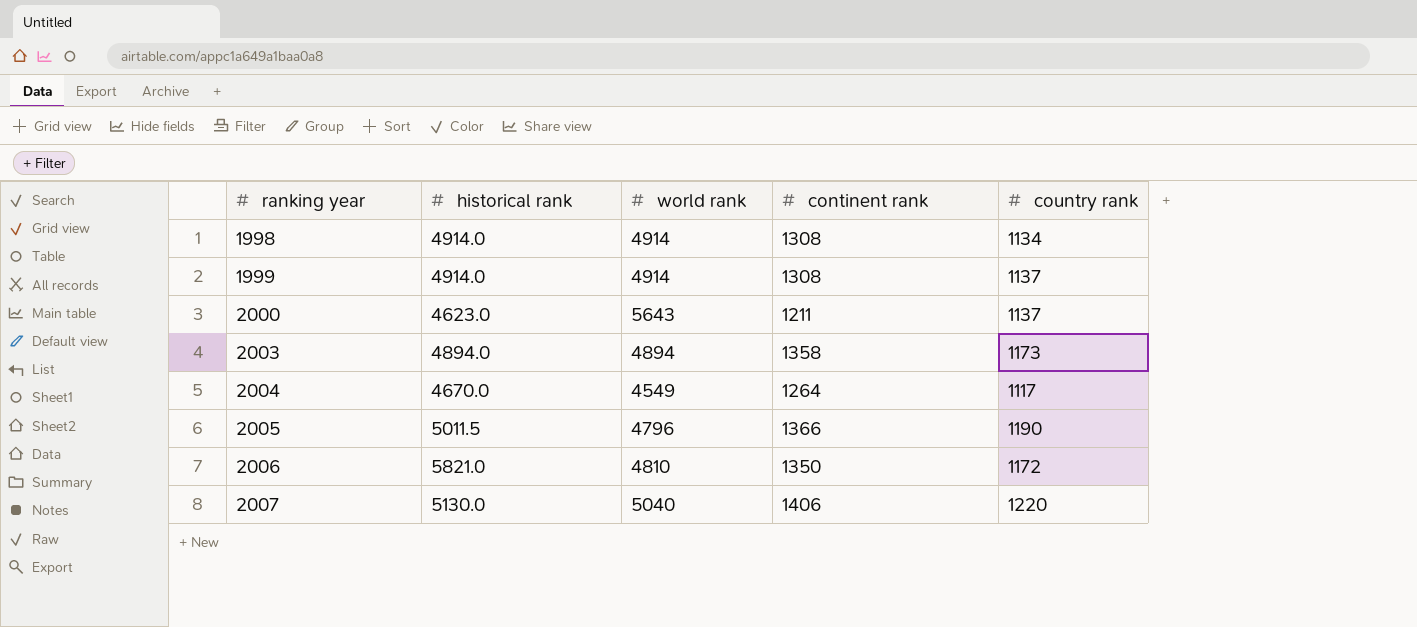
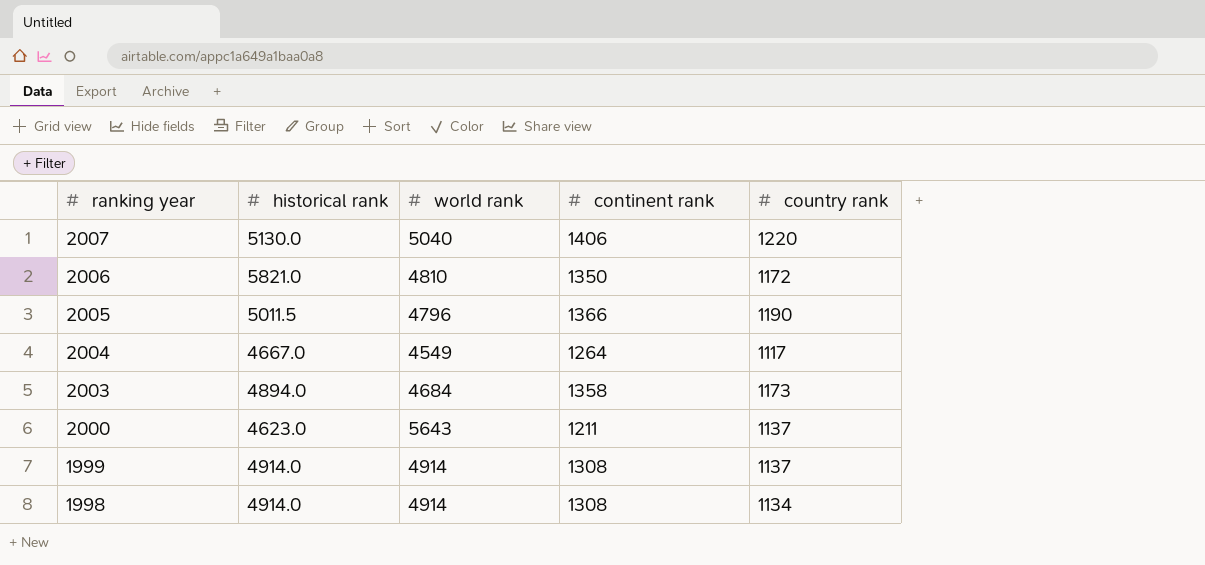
row order: ranking year ascending -> ranking year descending
2004 | historical rank: 4670.0 -> 4667.0
2003 | world rank: 4894 -> 4684

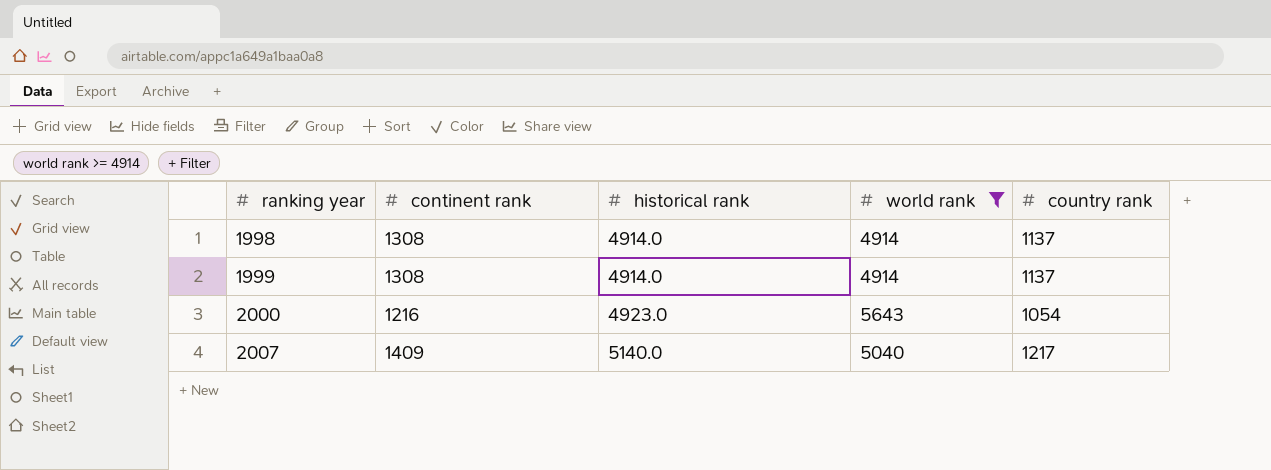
filter: none -> world rank >= 4914
row order: ranking year descending -> ranking year ascending
column continent rank | position: 4 -> 2
1998 | country rank: 1134 -> 1137
2000 | continent rank: 1211 -> 1216
2000 | historical rank: 4623.0 -> 4923.0
2000 | country rank: 1137 -> 1054
2007 | continent rank: 1406 -> 1409
2007 | historical rank: 5130.0 -> 5140.0
2007 | country rank: 1220 -> 1217

